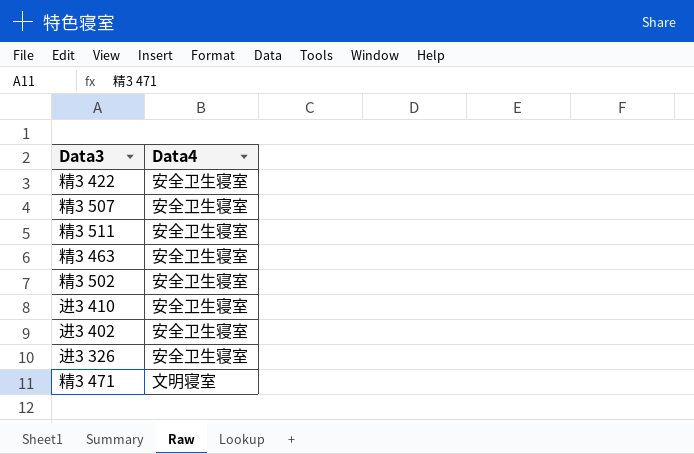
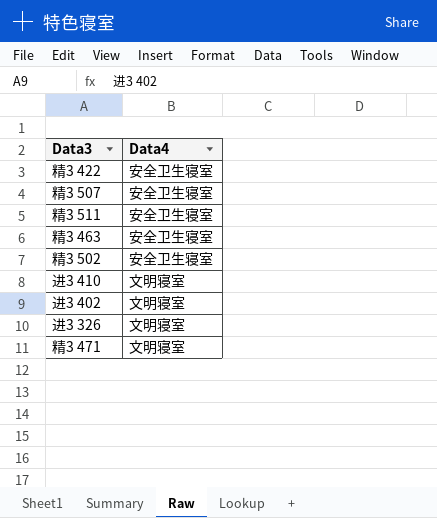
进3 410 | Data4: 安全卫生寝室 -> 文明寝室
进3 402 | Data4: 安全卫生寝室 -> 文明寝室
进3 326 | Data4: 安全卫生寝室 -> 文明寝室

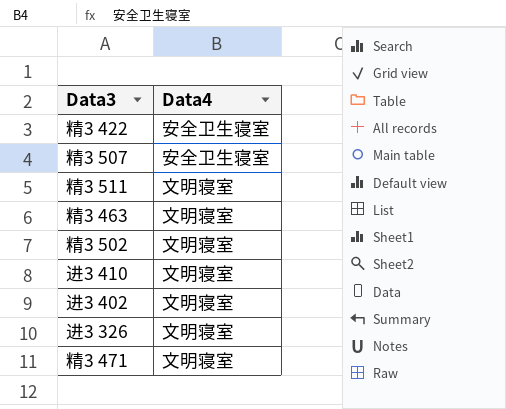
精3 511 | Data4: 安全卫生寝室 -> 文明寝室
精3 463 | Data4: 安全卫生寝室 -> 文明寝室
精3 502 | Data4: 安全卫生寝室 -> 文明寝室

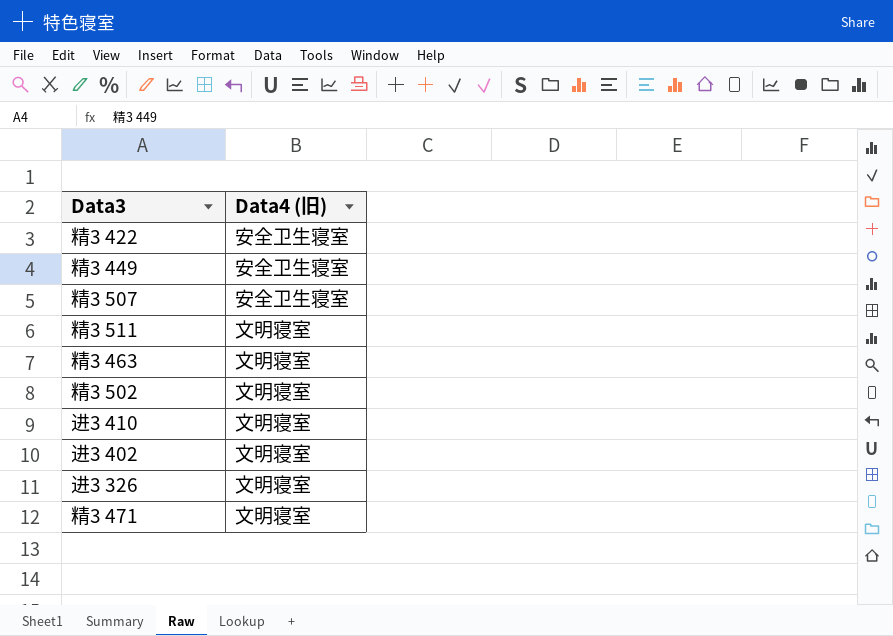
column name: Data4 -> Data4 (旧)
row 精3 449: none -> 安全卫生寝室

